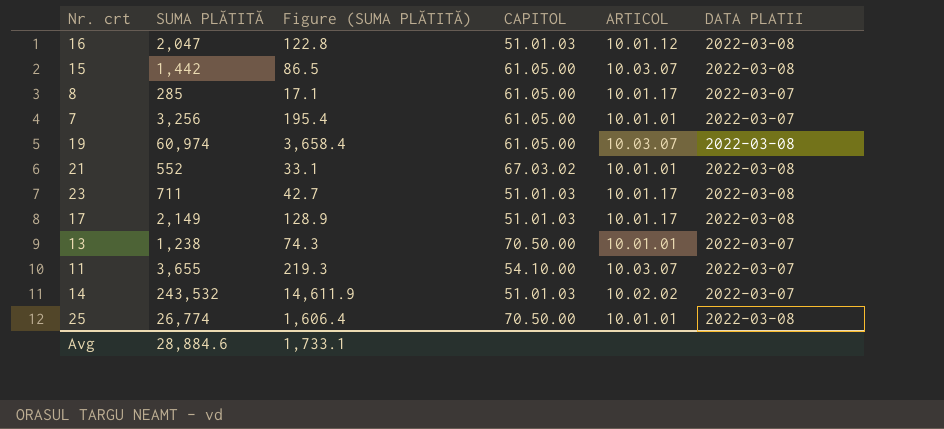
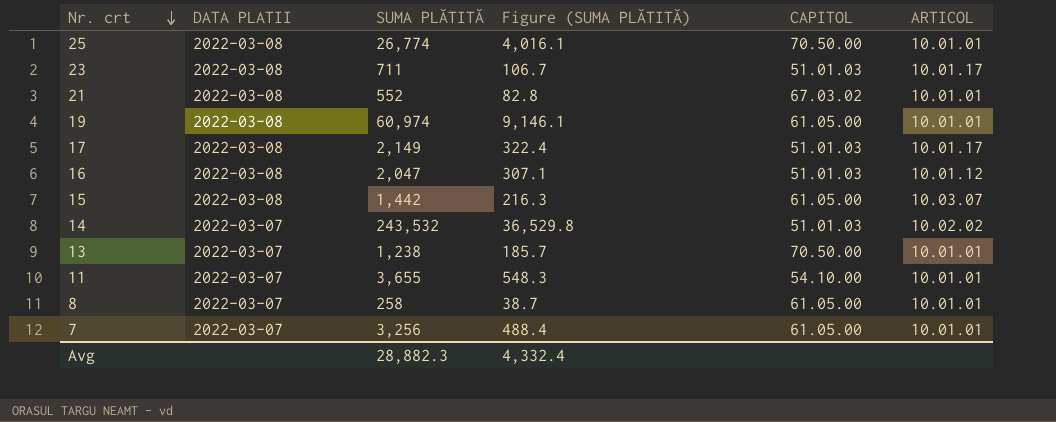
row order: none -> Nr. crt descending
column DATA PLATII | position: 6 -> 2
column Figure (SUMA PLĂTITĂ) | formula: [SUMA PLĂTITĂ] * 0.06 -> [SUMA PLĂTITĂ] * 0.15
19 | ARTICOL: 10.03.07 -> 10.01.01
11 | ARTICOL: 10.03.07 -> 10.01.01
8 | SUMA PLĂTITĂ: 285 -> 258
8 | ARTICOL: 10.01.17 -> 10.01.01
Avg | SUMA PLĂTITĂ: 28,884.6 -> 28,882.3
Avg | Figure (SUMA PLĂTITĂ): 1,733.1 -> 4,332.4

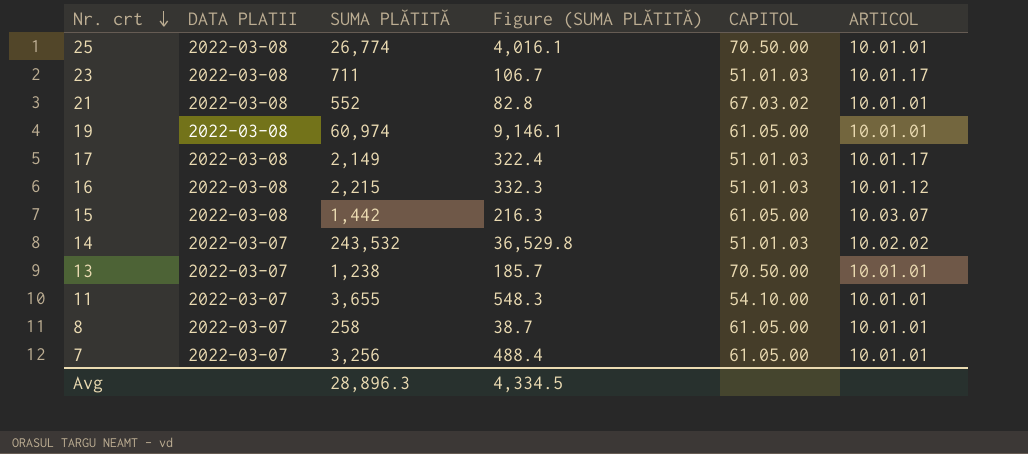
16 | SUMA PLĂTITĂ: 2,047 -> 2,215
16 | Figure (SUMA PLĂTITĂ): 307.1 -> 332.3
Avg | SUMA PLĂTITĂ: 28,882.3 -> 28,896.3
Avg | Figure (SUMA PLĂTITĂ): 4,332.4 -> 4,334.5

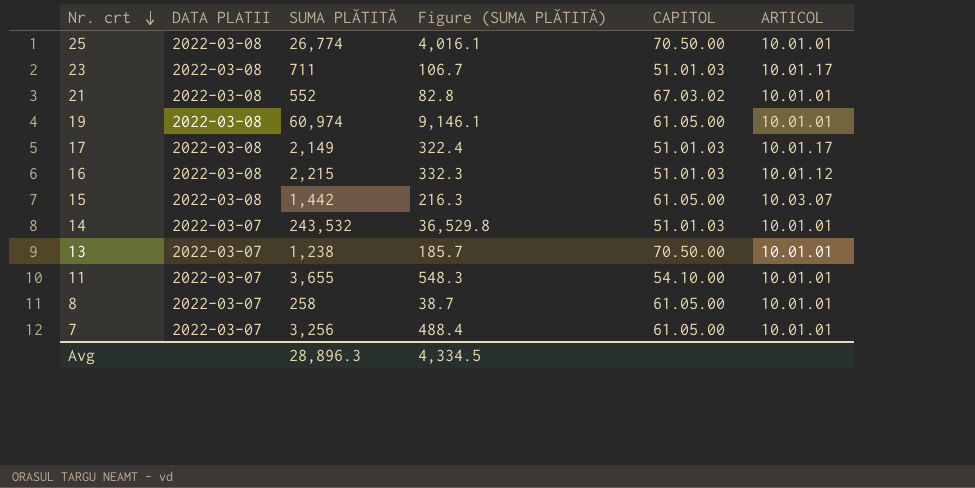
14 | ARTICOL: 10.02.02 -> 10.01.01

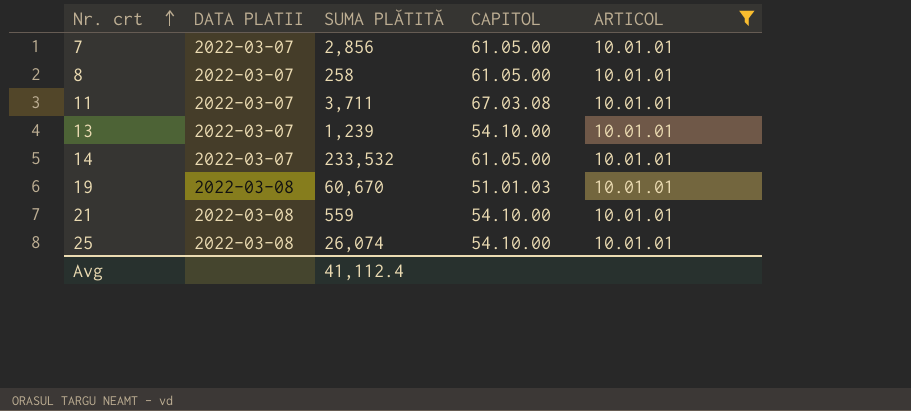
filter: none -> ARTICOL = 10.01.01
row order: Nr. crt descending -> Nr. crt ascending
column Figure (SUMA PLĂTITĂ) | formula: [SUMA PLĂTITĂ] * 0.15 -> none
7 | SUMA PLĂTITĂ: 3,256 -> 2,856
11 | SUMA PLĂTITĂ: 3,655 -> 3,711
11 | CAPITOL: 54.10.00 -> 67.03.08
13 | SUMA PLĂTITĂ: 1,238 -> 1,239
13 | CAPITOL: 70.50.00 -> 54.10.00
14 | SUMA PLĂTITĂ: 243,532 -> 233,532
14 | CAPITOL: 51.01.03 -> 61.05.00
19 | SUMA PLĂTITĂ: 60,974 -> 60,670
19 | CAPITOL: 61.05.00 -> 51.01.03
21 | SUMA PLĂTITĂ: 552 -> 559
21 | CAPITOL: 67.03.02 -> 54.10.00
25 | SUMA PLĂTITĂ: 26,774 -> 26,074
25 | CAPITOL: 70.50.00 -> 54.10.00
Avg | SUMA PLĂTITĂ: 28,896.3 -> 41,112.4

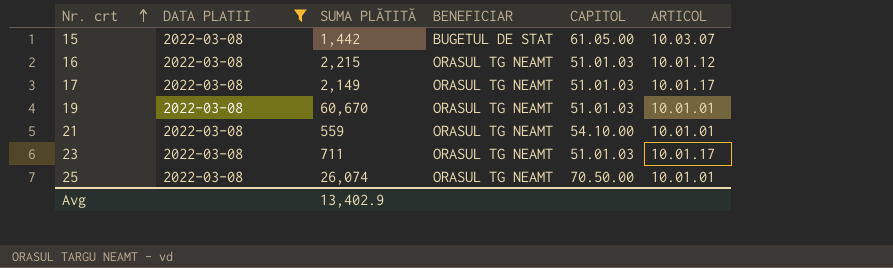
filter: ARTICOL = 10.01.01 -> DATA PLATII = 2022-03-08
column BENEFICIAR | position: none -> 4
25 | CAPITOL: 54.10.00 -> 70.50.00
Avg | SUMA PLĂTITĂ: 41,112.4 -> 13,402.9

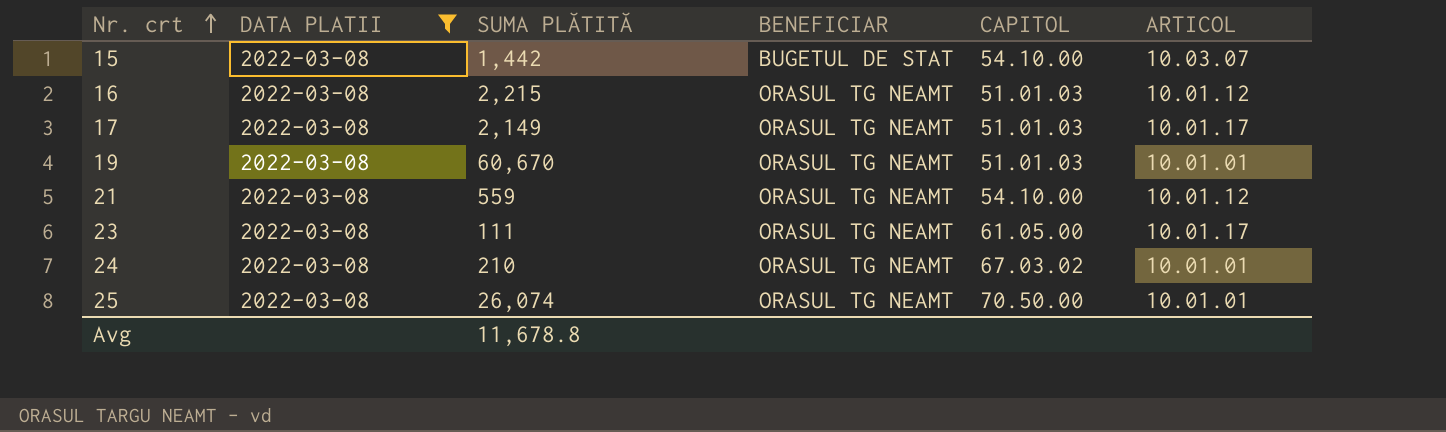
15 | CAPITOL: 61.05.00 -> 54.10.00
21 | ARTICOL: 10.01.01 -> 10.01.12
23 | SUMA PLĂTITĂ: 711 -> 111
23 | CAPITOL: 51.01.03 -> 61.05.00
row 24: none -> 2022-03-08 | 210 | ORASUL TG NEAMT | 67.03.02 | 10.01.01
Avg | SUMA PLĂTITĂ: 13,402.9 -> 11,678.8

